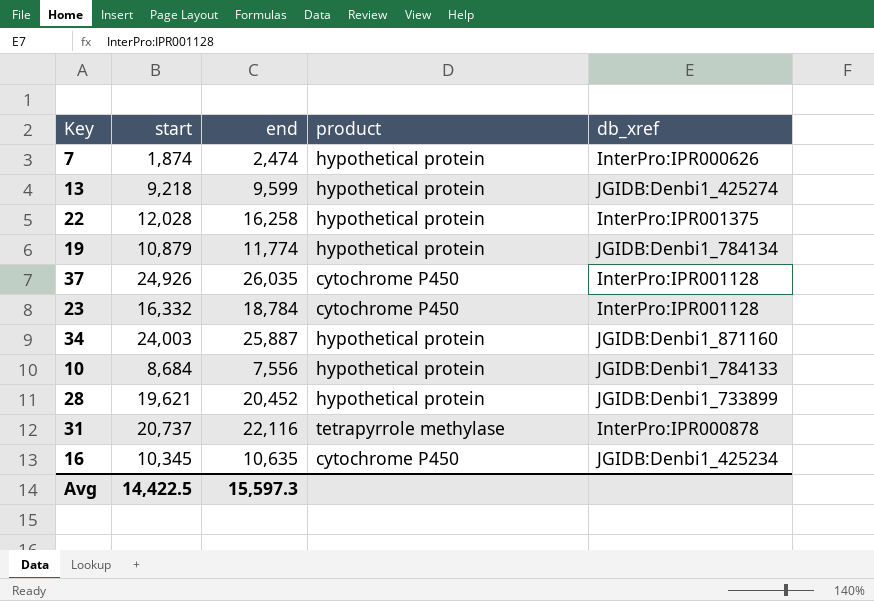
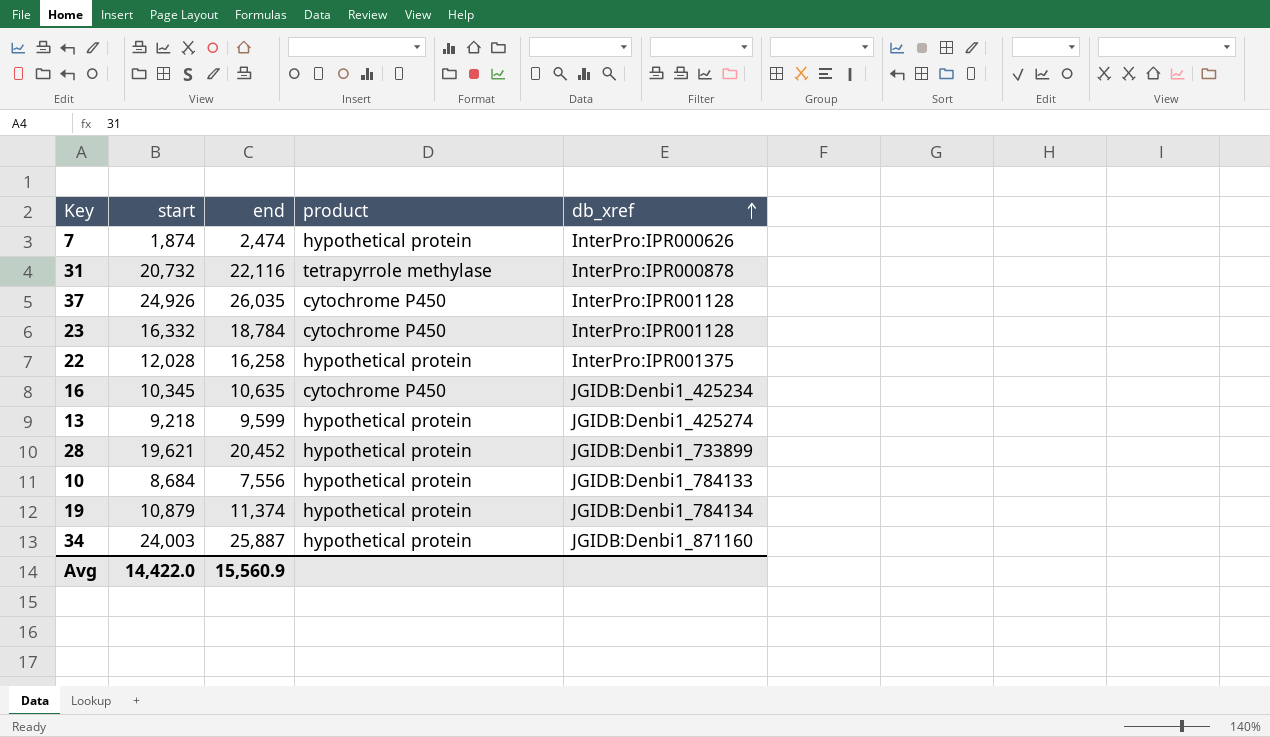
row order: none -> db_xref ascending
31 | start: 20,737 -> 20,732
19 | end: 11,774 -> 11,374
Avg | start: 14,422.5 -> 14,422.0
Avg | end: 15,597.3 -> 15,560.9

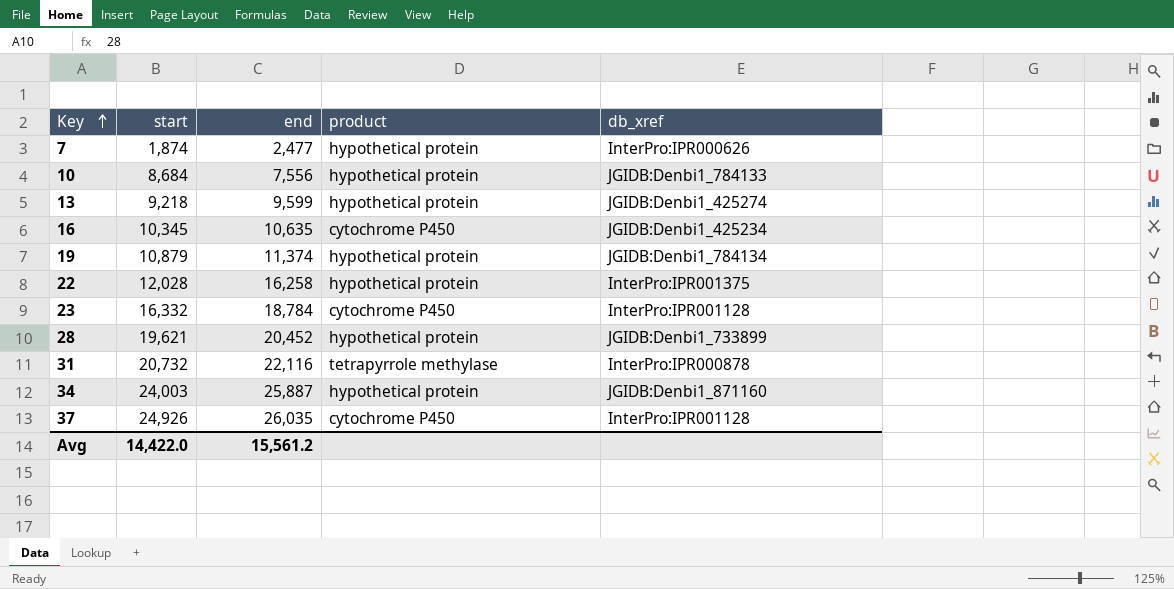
row order: db_xref ascending -> Key ascending
7 | end: 2,474 -> 2,477
Avg | end: 15,560.9 -> 15,561.2

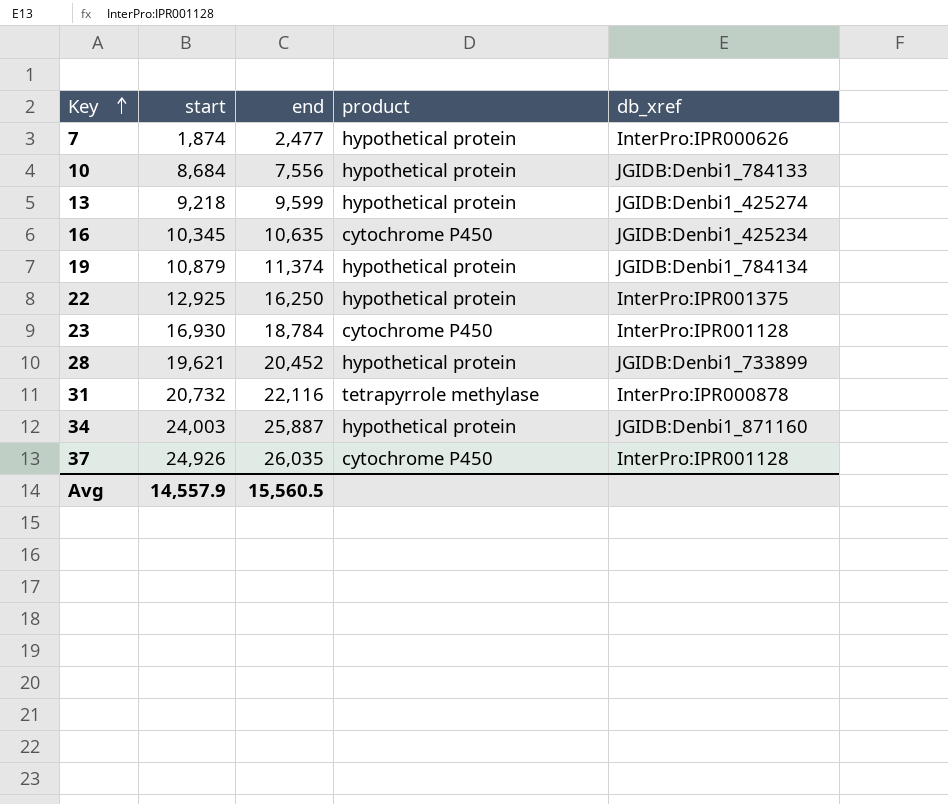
22 | start: 12,028 -> 12,925
22 | end: 16,258 -> 16,250
23 | start: 16,332 -> 16,930
Avg | start: 14,422.0 -> 14,557.9
Avg | end: 15,561.2 -> 15,560.5

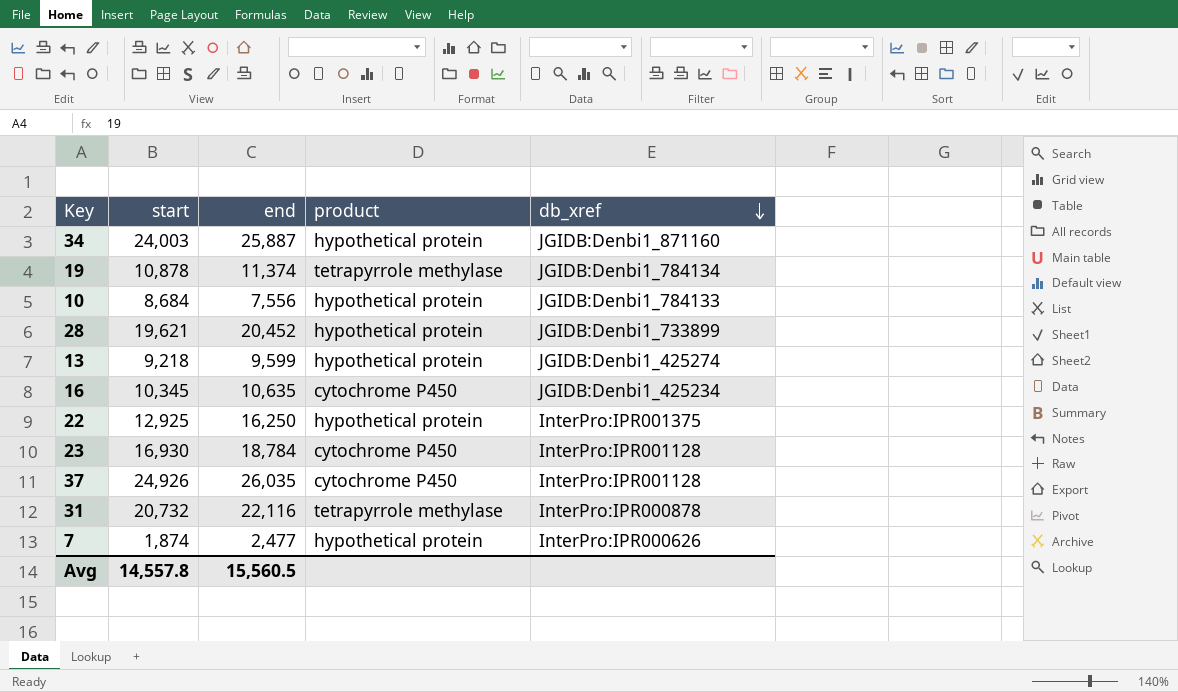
row order: Key ascending -> db_xref descending
19 | start: 10,879 -> 10,878
19 | product: hypothetical protein -> tetrapyrrole methylase
Avg | start: 14,557.9 -> 14,557.8

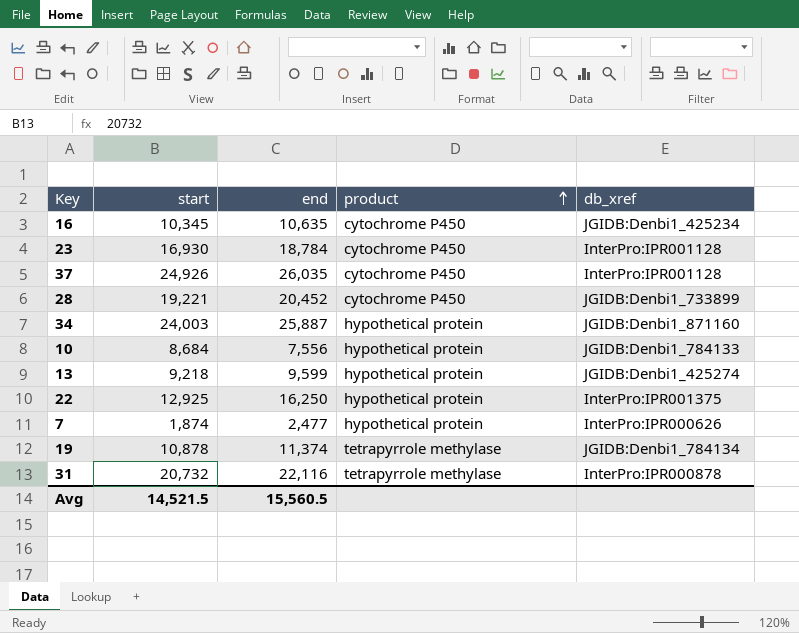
row order: db_xref descending -> product ascending
28 | start: 19,621 -> 19,221
28 | product: hypothetical protein -> cytochrome P450
Avg | start: 14,557.8 -> 14,521.5

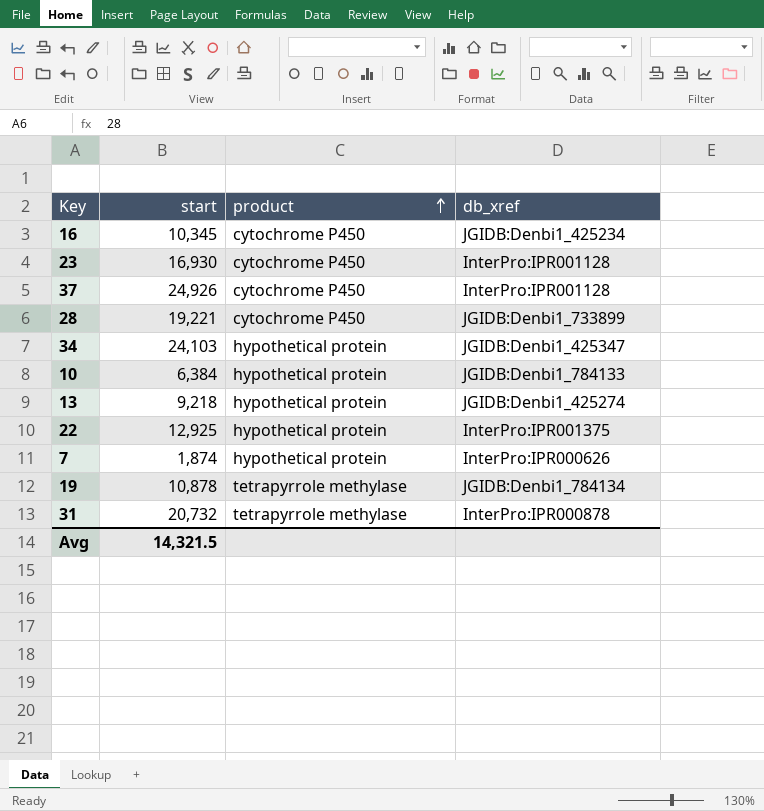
column end | position: 3 -> none
34 | start: 24,003 -> 24,103
34 | db_xref: JGIDB:Denbi1_871160 -> JGIDB:Denbi1_425347
10 | start: 8,684 -> 6,384
Avg | start: 14,521.5 -> 14,321.5

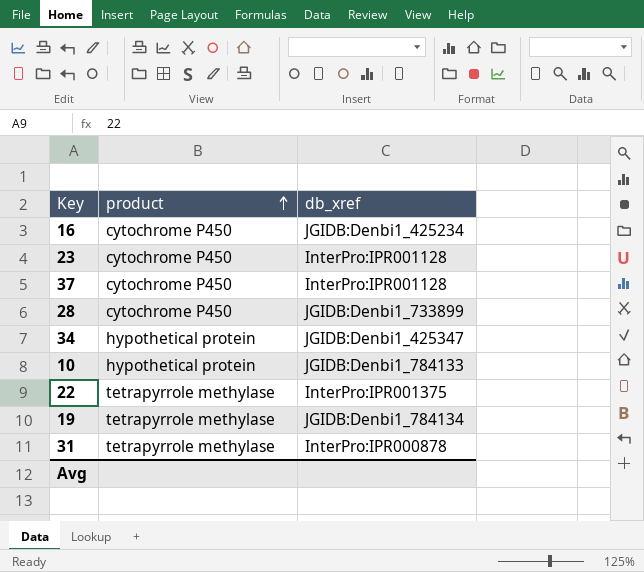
column start | position: 2 -> none
row 13: 9,218 | hypothetical protein | JGIDB:Denbi1_425274 -> none
row 7: 1,874 | hypothetical protein | InterPro:IPR000626 -> none
22 | product: hypothetical protein -> tetrapyrrole methylase

